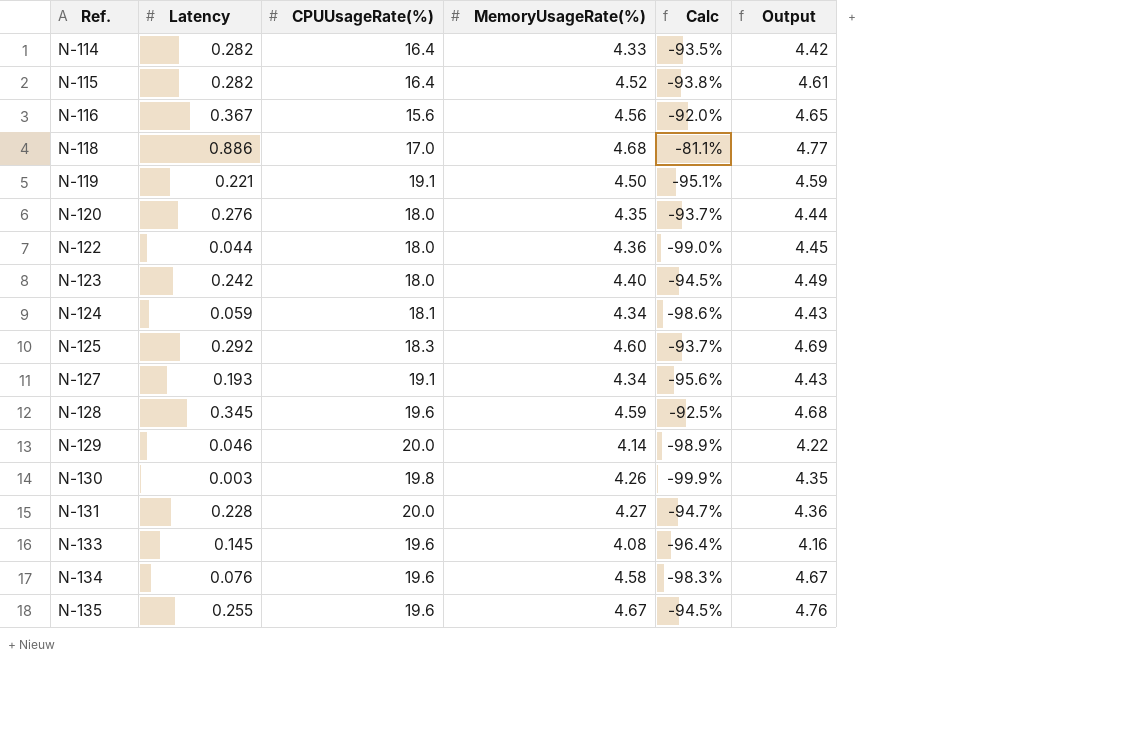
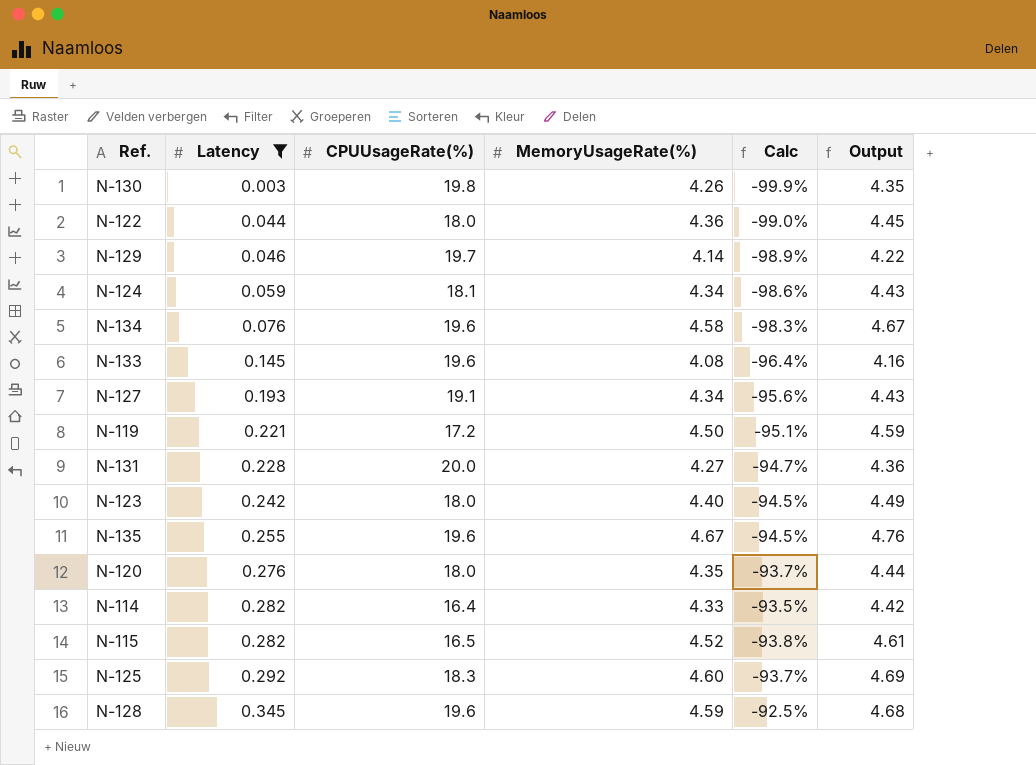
filter: none -> Latency <= 0.345
row order: Ref. ascending -> Latency ascending
N-129 | CPUUsageRate(%): 20.0 -> 19.7
N-119 | CPUUsageRate(%): 19.1 -> 17.2
N-115 | CPUUsageRate(%): 16.4 -> 16.5

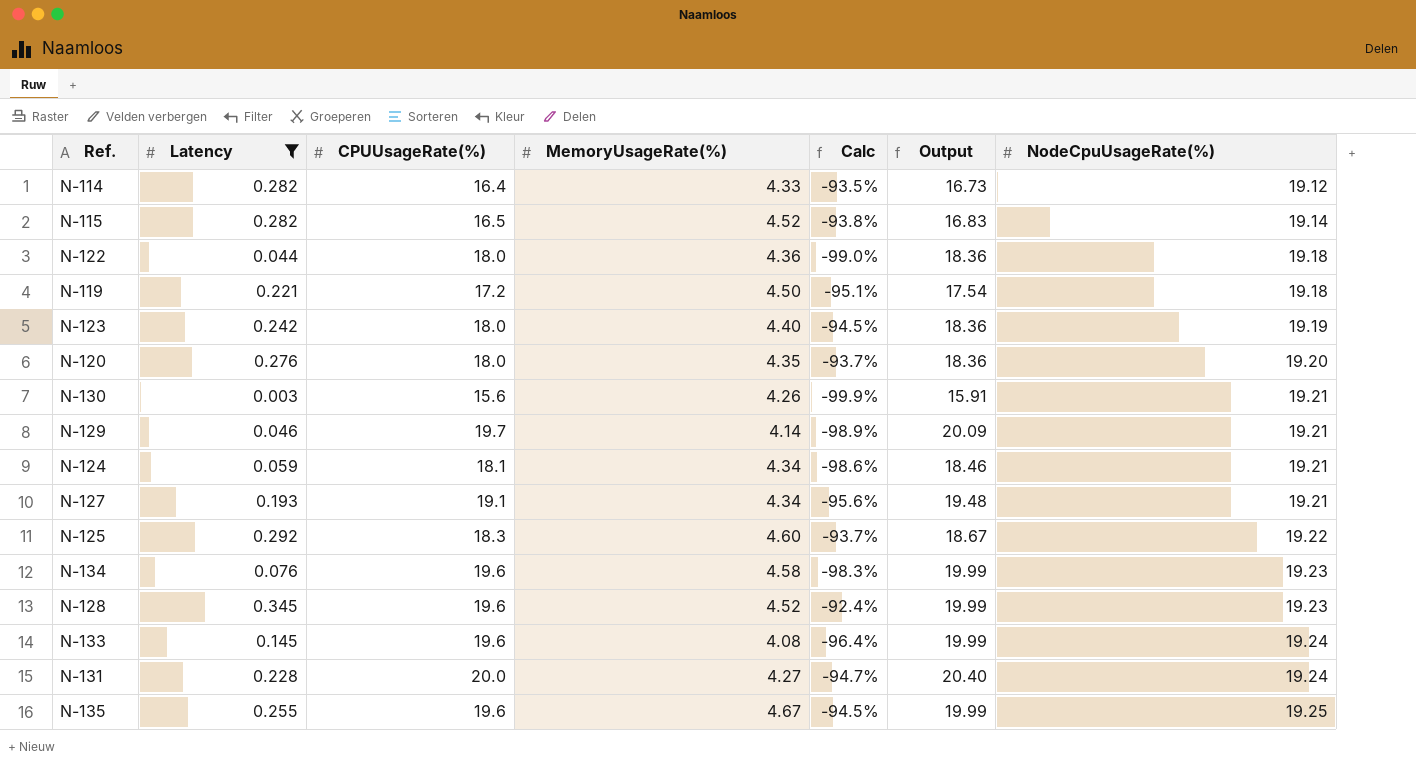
row order: Latency ascending -> NodeCpuUsageRate(%) ascending
column Output | formula: [MemoryUsageRate(%)] * 1.02 -> [CPUUsageRate(%)] * 1.02
column NodeCpuUsageRate(%) | position: none -> 7
N-130 | CPUUsageRate(%): 19.8 -> 15.6
N-128 | MemoryUsageRate(%): 4.59 -> 4.52
N-128 | Calc: -92.5% -> -92.4%

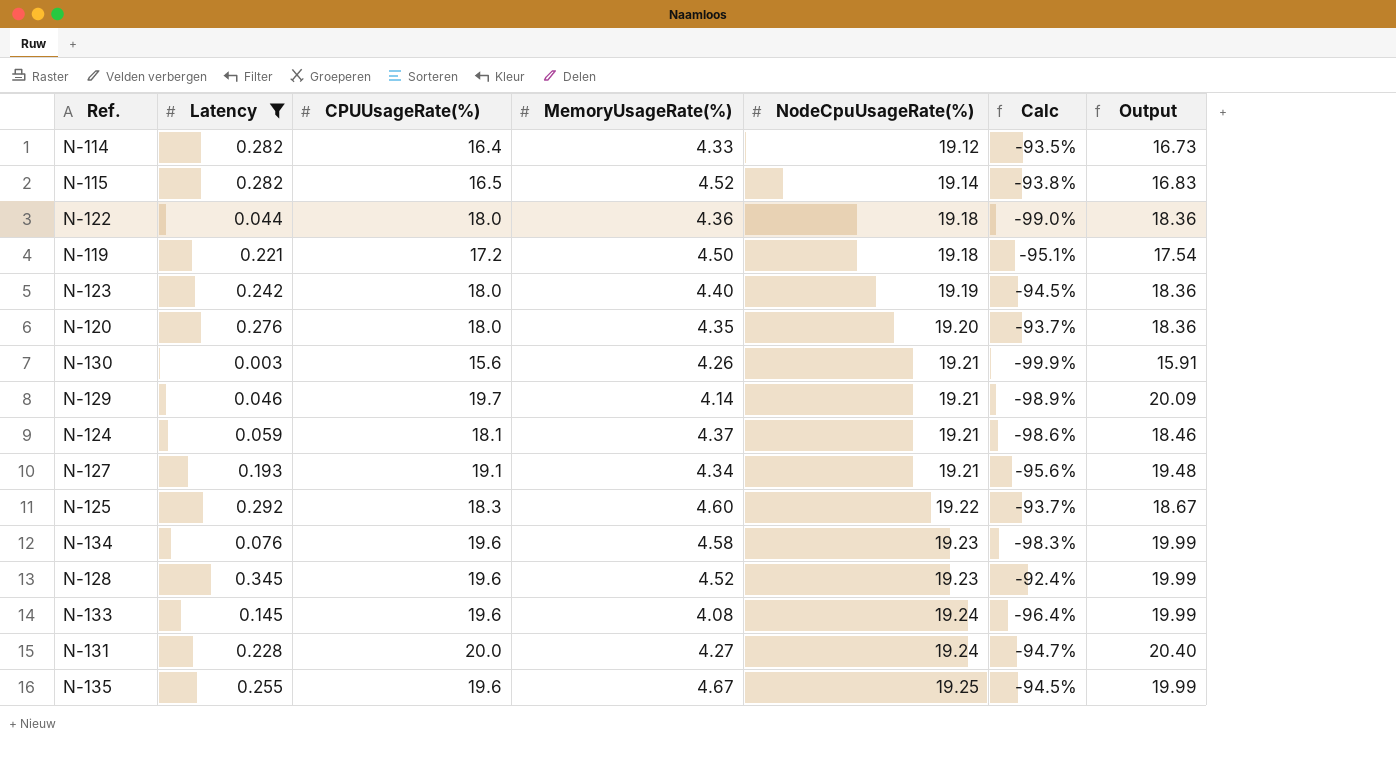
column NodeCpuUsageRate(%) | position: 7 -> 5
N-124 | MemoryUsageRate(%): 4.34 -> 4.37

